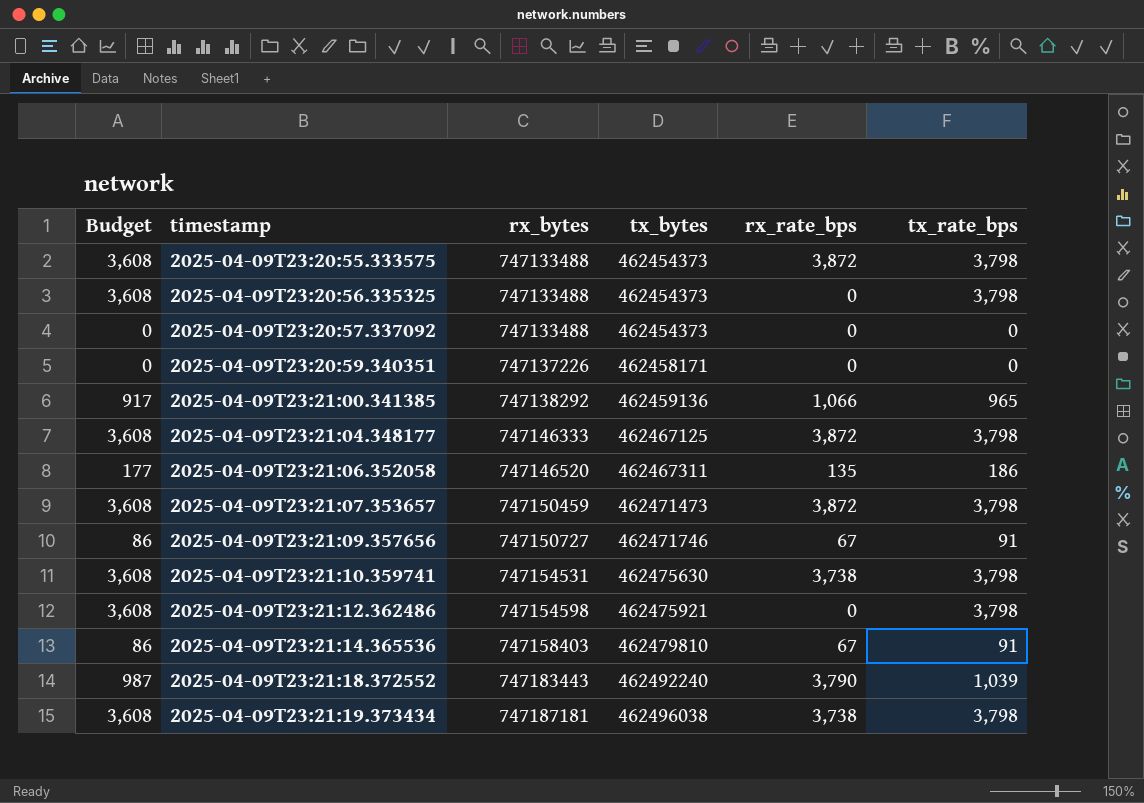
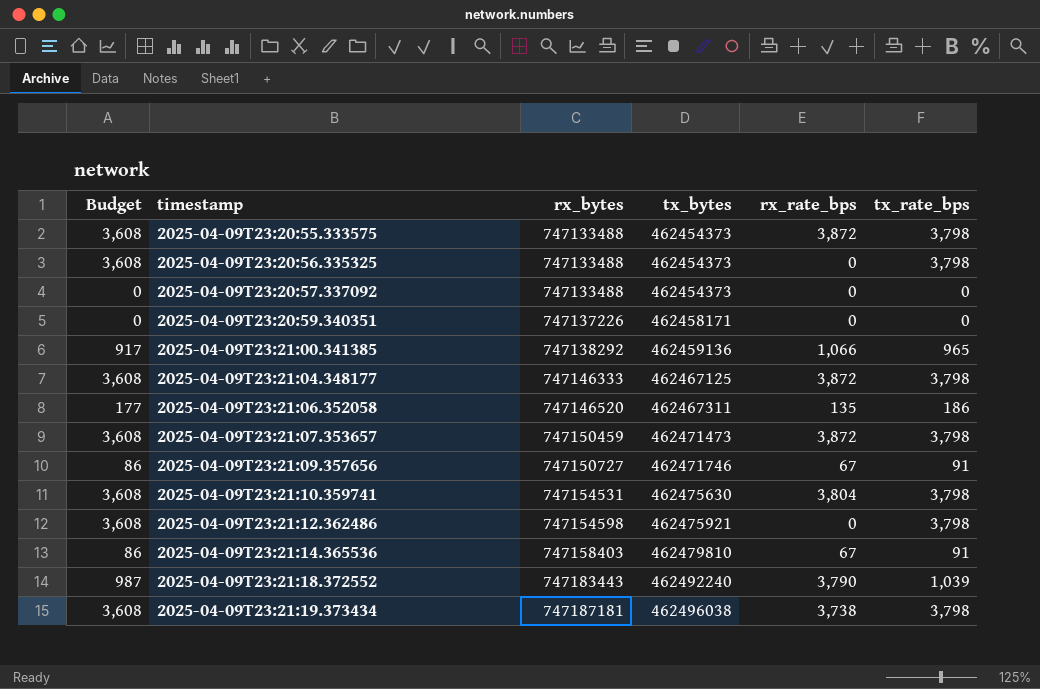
2025-04-09T23:21:10.359741 | rx_rate_bps: 3,738 -> 3,804

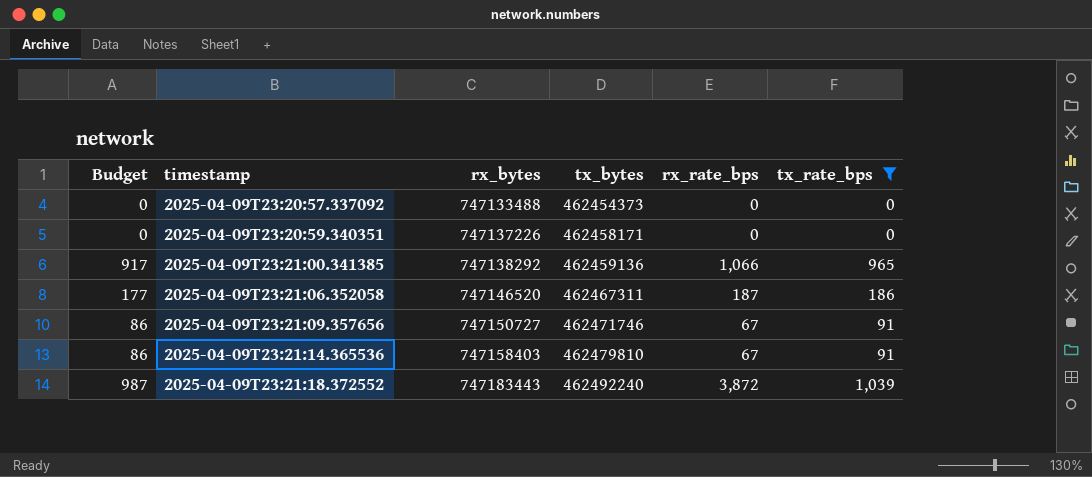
filter: none -> tx_rate_bps != 3,798
2025-04-09T23:21:06.352058 | rx_rate_bps: 135 -> 187
2025-04-09T23:21:18.372552 | rx_rate_bps: 3,790 -> 3,872

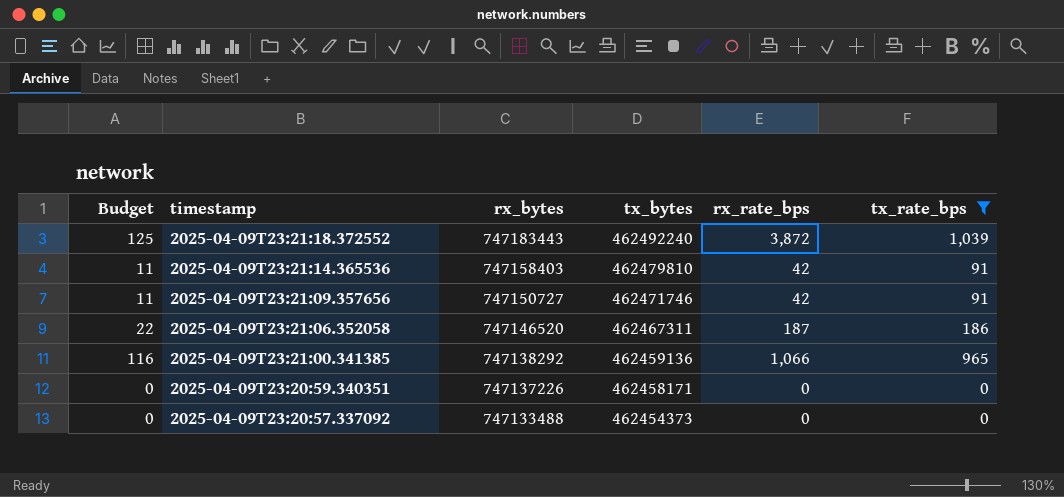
row order: timestamp ascending -> timestamp descending
column Budget | formula: [tx_rate_bps] * 0.95 -> [tx_rate_bps] * 0.12
2025-04-09T23:21:14.365536 | rx_rate_bps: 67 -> 42
2025-04-09T23:21:09.357656 | rx_rate_bps: 67 -> 42

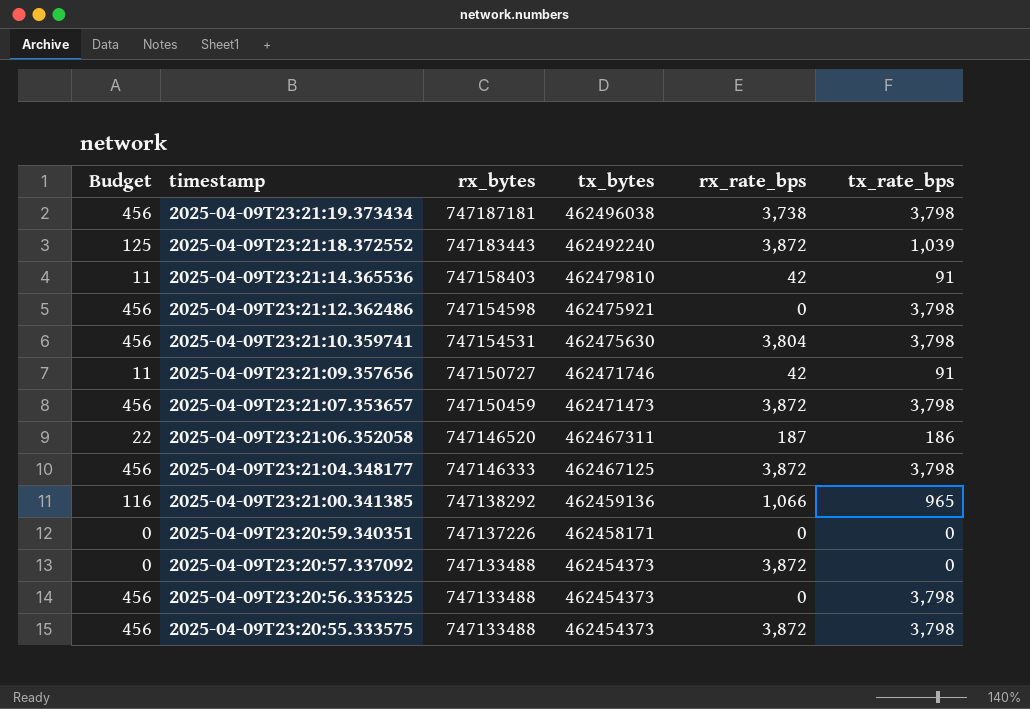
filter: tx_rate_bps != 3,798 -> none
2025-04-09T23:20:57.337092 | rx_rate_bps: 0 -> 3,872

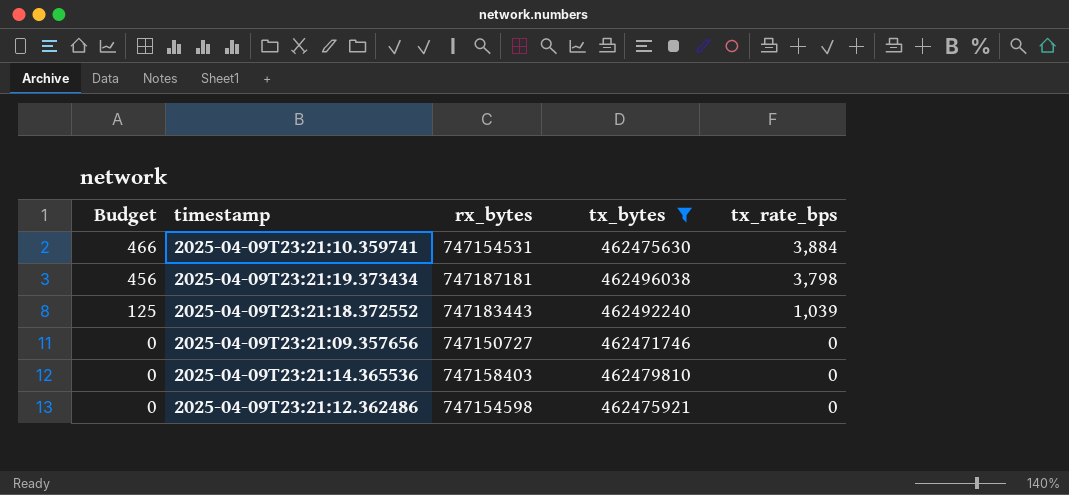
filter: none -> tx_bytes >= 462471746
row order: timestamp descending -> Budget descending
column rx_rate_bps | position: 5 -> none
2025-04-09T23:21:10.359741 | Budget: 456 -> 466
2025-04-09T23:21:10.359741 | tx_rate_bps: 3,798 -> 3,884
2025-04-09T23:21:09.357656 | Budget: 11 -> 0
2025-04-09T23:21:09.357656 | tx_rate_bps: 91 -> 0
2025-04-09T23:21:14.365536 | Budget: 11 -> 0
2025-04-09T23:21:14.365536 | tx_rate_bps: 91 -> 0
2025-04-09T23:21:12.362486 | Budget: 456 -> 0
2025-04-09T23:21:12.362486 | tx_rate_bps: 3,798 -> 0

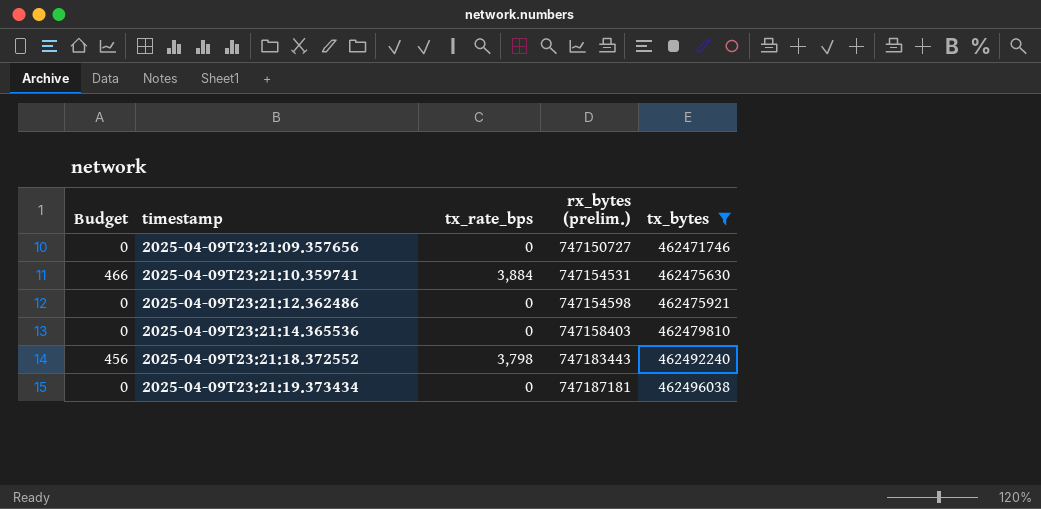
row order: Budget descending -> timestamp ascending
column tx_rate_bps | position: 5 -> 3
column name: rx_bytes -> rx_bytes (prelim.)
2025-04-09T23:21:18.372552 | Budget: 125 -> 456
2025-04-09T23:21:18.372552 | tx_rate_bps: 1,039 -> 3,798
2025-04-09T23:21:19.373434 | Budget: 456 -> 0
2025-04-09T23:21:19.373434 | tx_rate_bps: 3,798 -> 0

